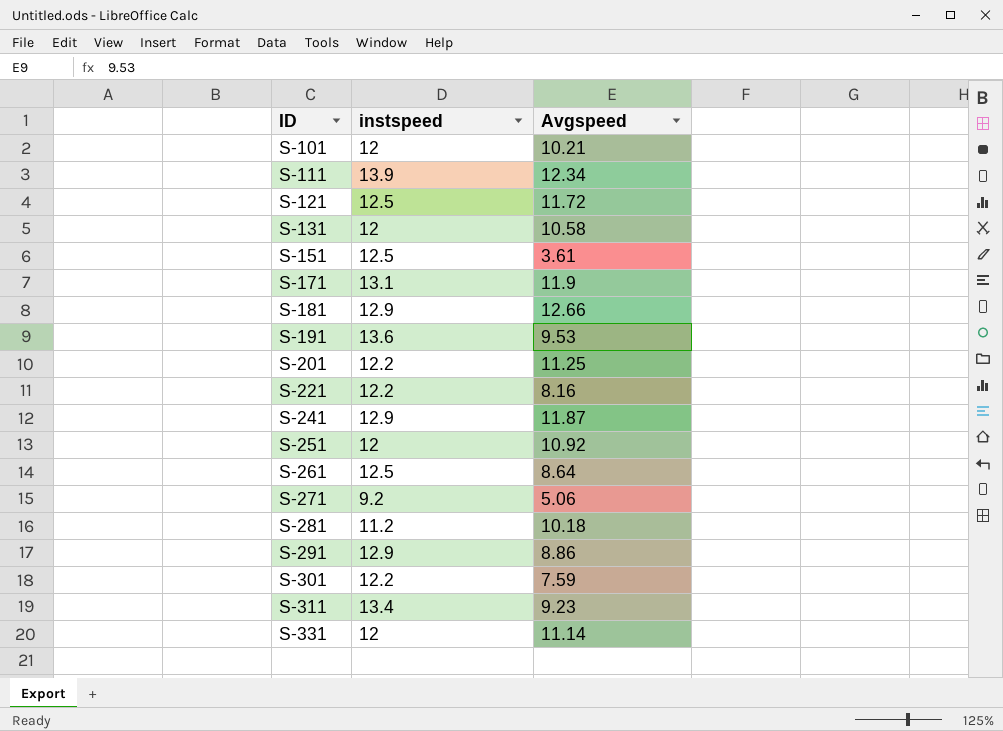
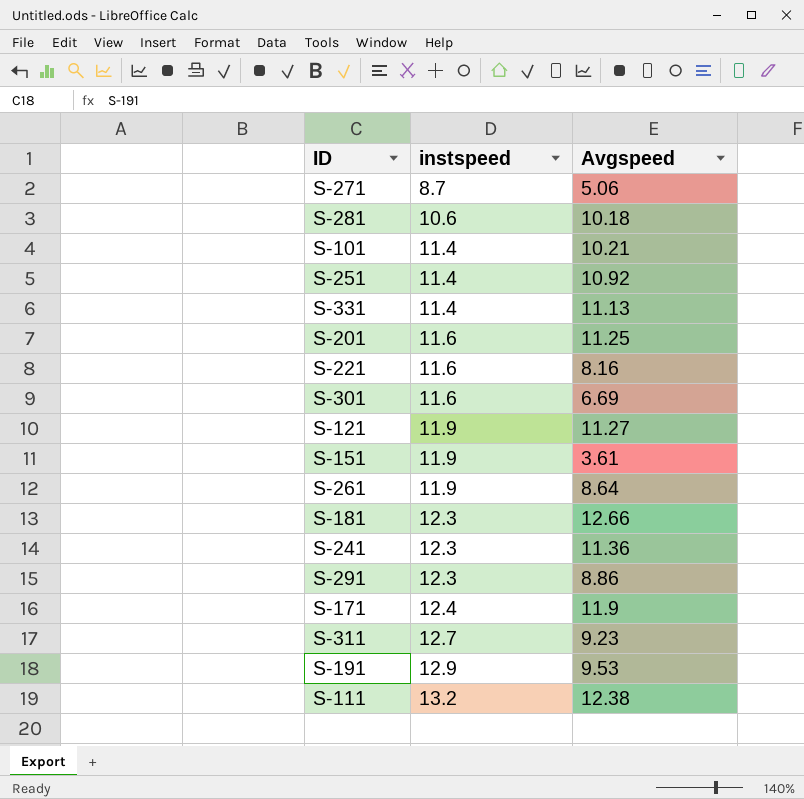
row order: ID ascending -> instspeed ascending
row S-131: 12 | 10.58 -> none
S-271 | instspeed: 9.2 -> 8.7
S-281 | instspeed: 11.2 -> 10.6
S-101 | instspeed: 12 -> 11.4
S-251 | instspeed: 12 -> 11.4
S-331 | instspeed: 12 -> 11.4
S-331 | Avgspeed: 11.14 -> 11.13
S-201 | instspeed: 12.2 -> 11.6
S-221 | instspeed: 12.2 -> 11.6
S-301 | instspeed: 12.2 -> 11.6
S-301 | Avgspeed: 7.59 -> 6.69
S-121 | instspeed: 12.5 -> 11.9
S-121 | Avgspeed: 11.72 -> 11.27
S-151 | instspeed: 12.5 -> 11.9
S-261 | instspeed: 12.5 -> 11.9
S-181 | instspeed: 12.9 -> 12.3
S-241 | instspeed: 12.9 -> 12.3
S-241 | Avgspeed: 11.87 -> 11.36
S-291 | instspeed: 12.9 -> 12.3
S-171 | instspeed: 13.1 -> 12.4
S-311 | instspeed: 13.4 -> 12.7
S-191 | instspeed: 13.6 -> 12.9
S-111 | instspeed: 13.9 -> 13.2
S-111 | Avgspeed: 12.34 -> 12.38

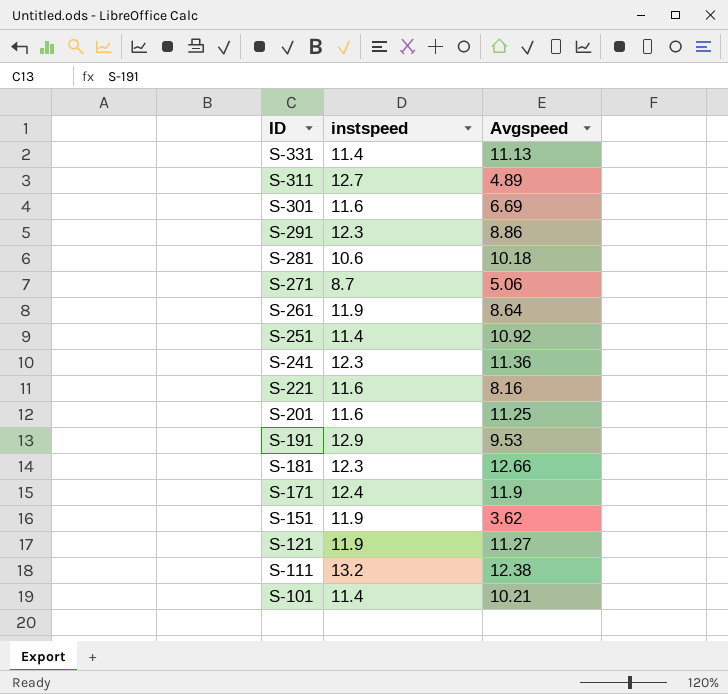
row order: instspeed ascending -> ID descending
S-311 | Avgspeed: 9.23 -> 4.89
S-151 | Avgspeed: 3.61 -> 3.62

